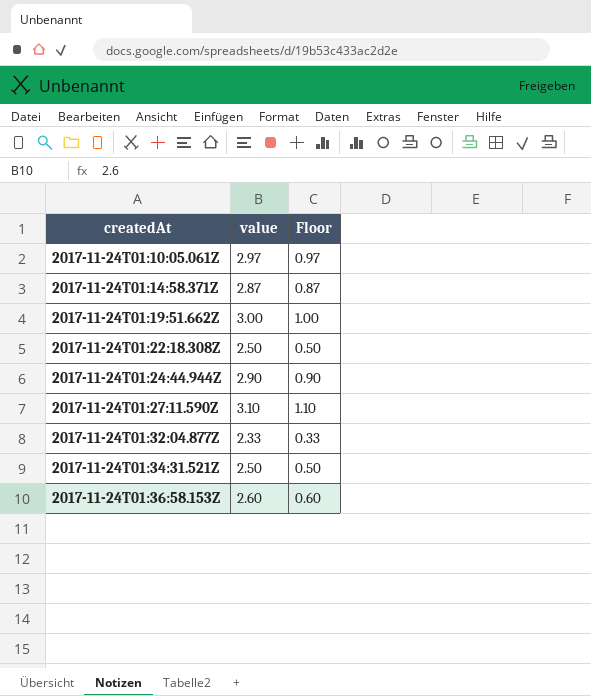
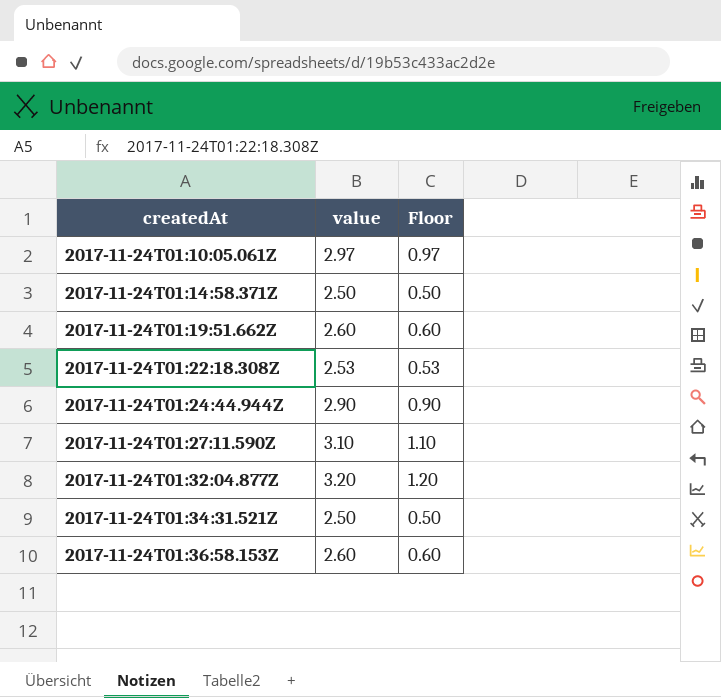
2017-11-24T01:14:58.371Z | value: 2.87 -> 2.50
2017-11-24T01:14:58.371Z | Floor: 0.87 -> 0.50
2017-11-24T01:19:51.662Z | value: 3.00 -> 2.60
2017-11-24T01:19:51.662Z | Floor: 1.00 -> 0.60
2017-11-24T01:22:18.308Z | value: 2.50 -> 2.53
2017-11-24T01:22:18.308Z | Floor: 0.50 -> 0.53
2017-11-24T01:32:04.877Z | value: 2.33 -> 3.20
2017-11-24T01:32:04.877Z | Floor: 0.33 -> 1.20

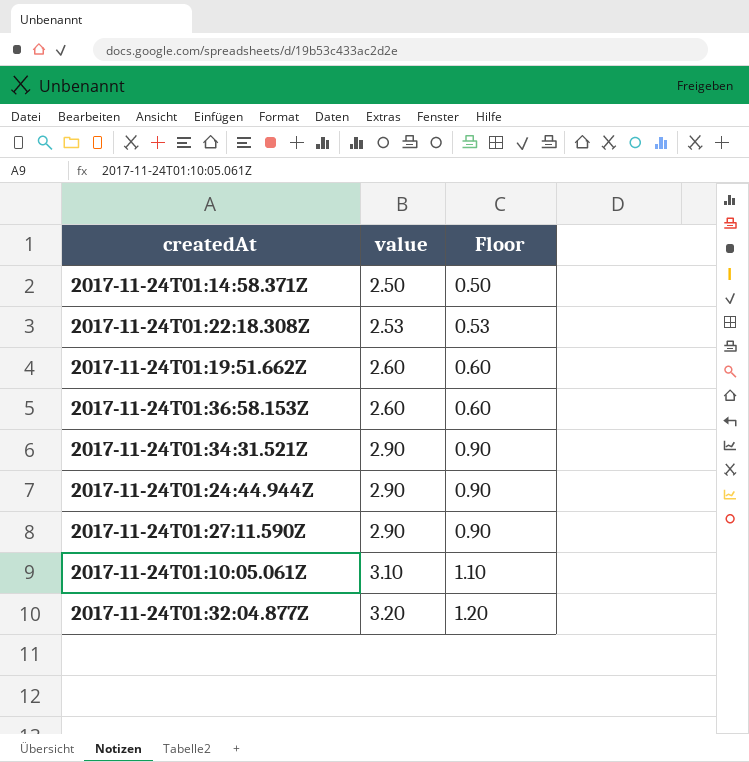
row order: createdAt ascending -> value ascending
2017-11-24T01:34:31.521Z | value: 2.50 -> 2.90
2017-11-24T01:34:31.521Z | Floor: 0.50 -> 0.90
2017-11-24T01:27:11.590Z | value: 3.10 -> 2.90
2017-11-24T01:27:11.590Z | Floor: 1.10 -> 0.90
2017-11-24T01:10:05.061Z | value: 2.97 -> 3.10
2017-11-24T01:10:05.061Z | Floor: 0.97 -> 1.10

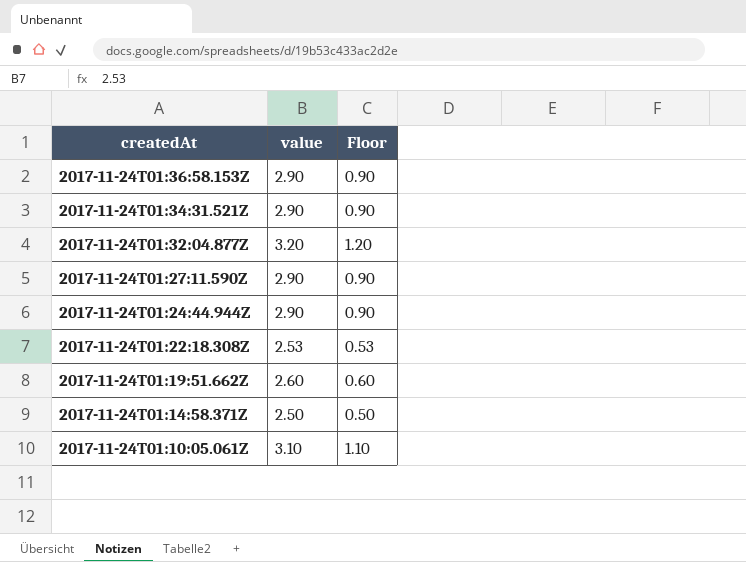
row order: value ascending -> createdAt descending
2017-11-24T01:36:58.153Z | value: 2.60 -> 2.90
2017-11-24T01:36:58.153Z | Floor: 0.60 -> 0.90

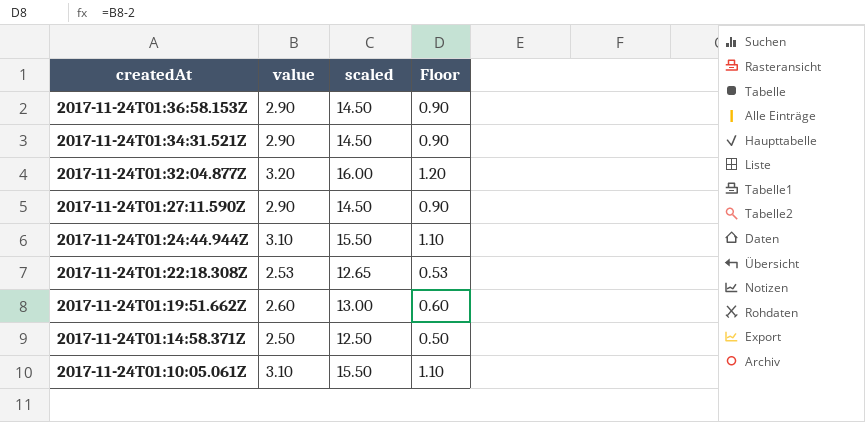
column scaled | formula: none -> [value] * 5
2017-11-24T01:24:44.944Z | value: 2.90 -> 3.10
2017-11-24T01:24:44.944Z | Floor: 0.90 -> 1.10

